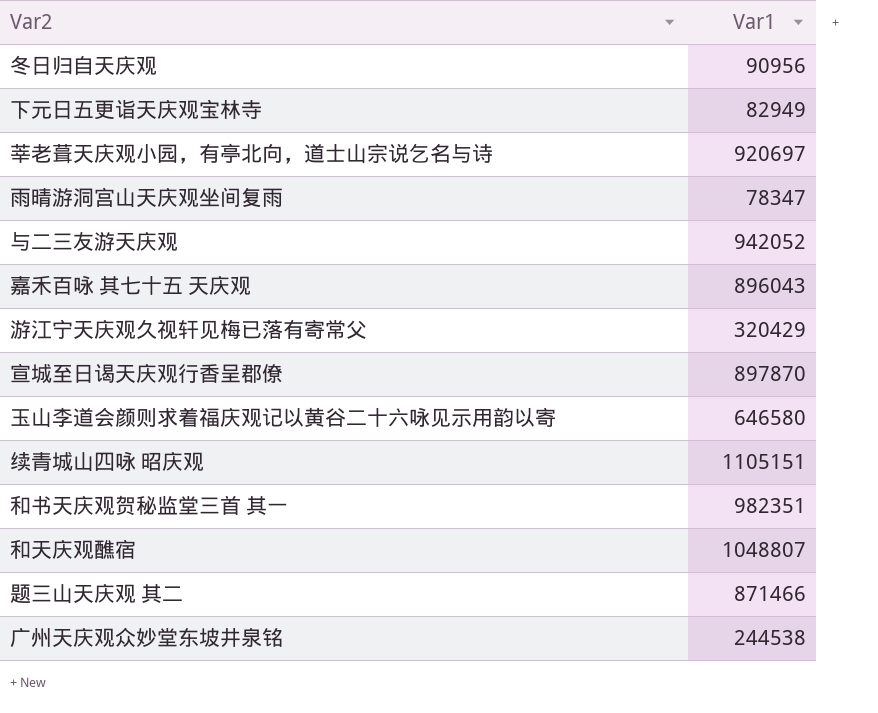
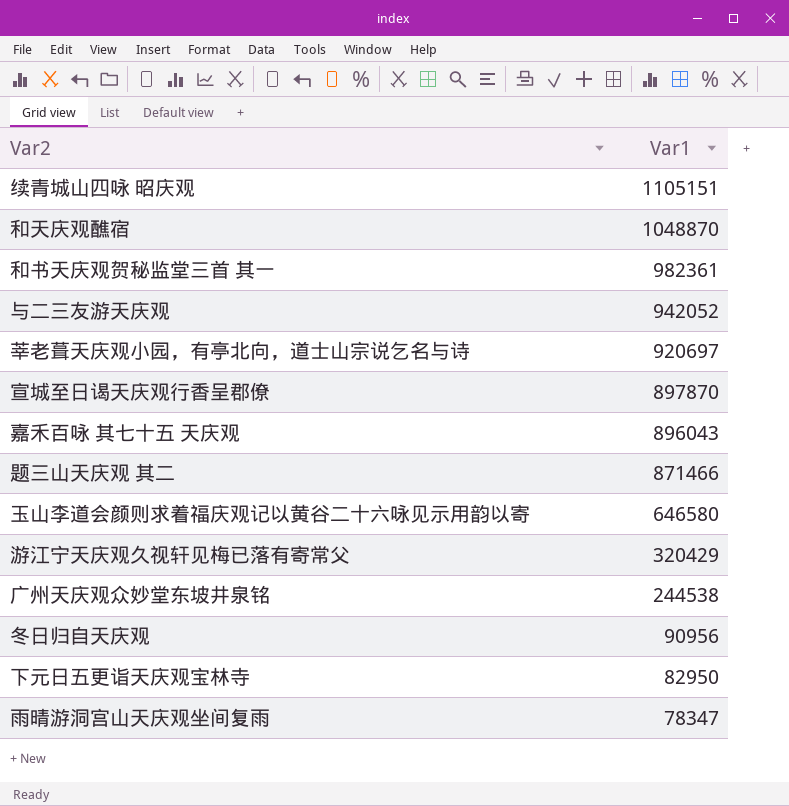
row order: none -> Var1 descending
和天庆观醮宿 | Var1: 1048807 -> 1048870
和书天庆观贺秘监堂三首 其一 | Var1: 982351 -> 982361
下元日五更诣天庆观宝林寺 | Var1: 82949 -> 82950

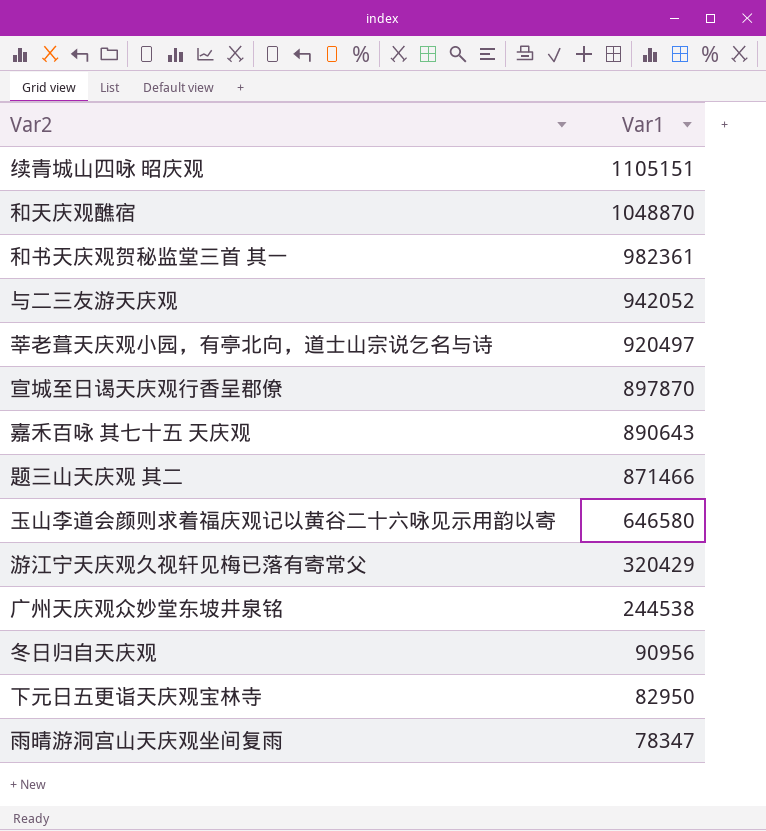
莘老葺天庆观小园，有亭北向，道士山宗说乞名与诗 | Var1: 920697 -> 920497
嘉禾百咏 其七十五 天庆观 | Var1: 896043 -> 890643

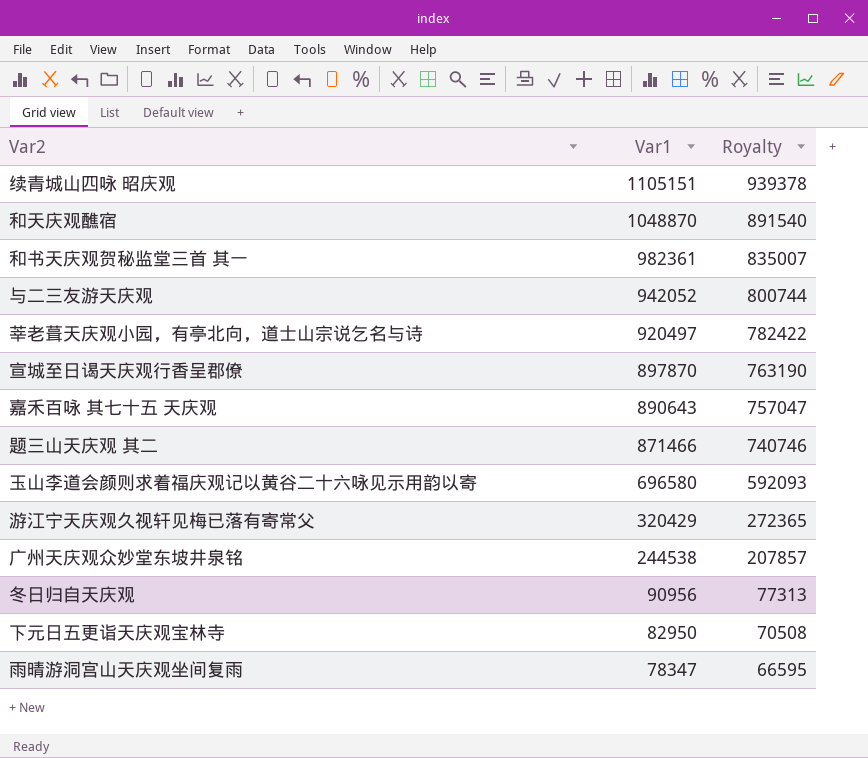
column Royalty | formula: none -> [Var1] * 0.85
玉山李道会颜则求着福庆观记以黄谷二十六咏见示用韵以寄 | Var1: 646580 -> 696580

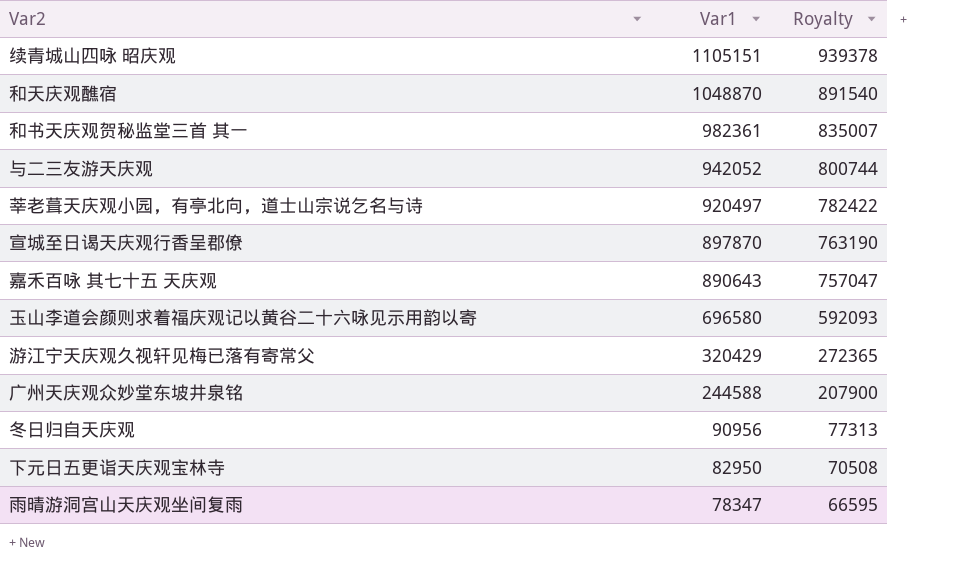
row 题三山天庆观 其二: 871466 | 740746 -> none
广州天庆观众妙堂东坡井泉铭 | Var1: 244538 -> 244588
广州天庆观众妙堂东坡井泉铭 | Royalty: 207857 -> 207900

